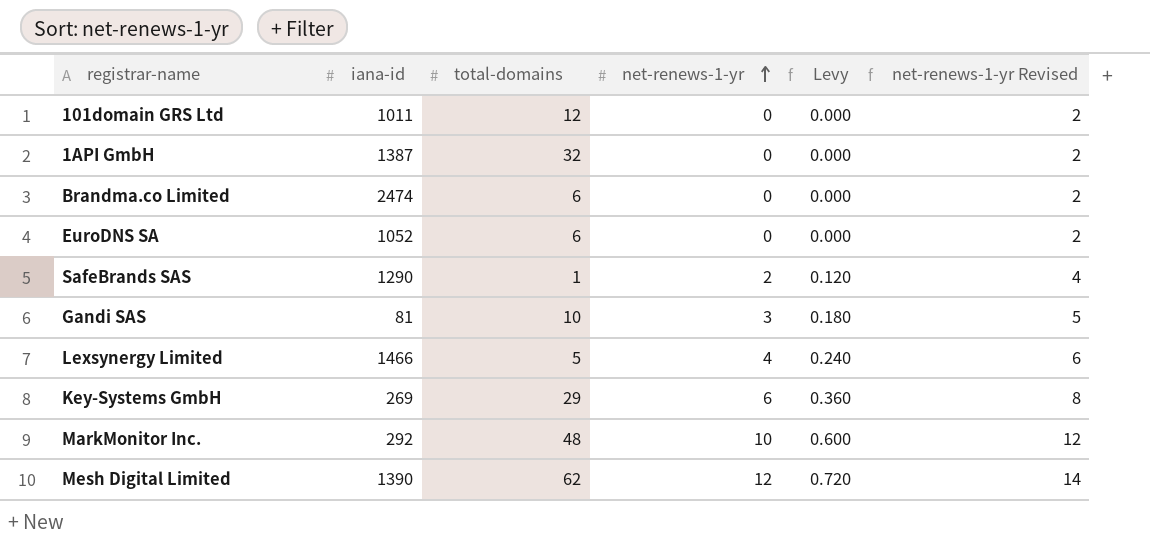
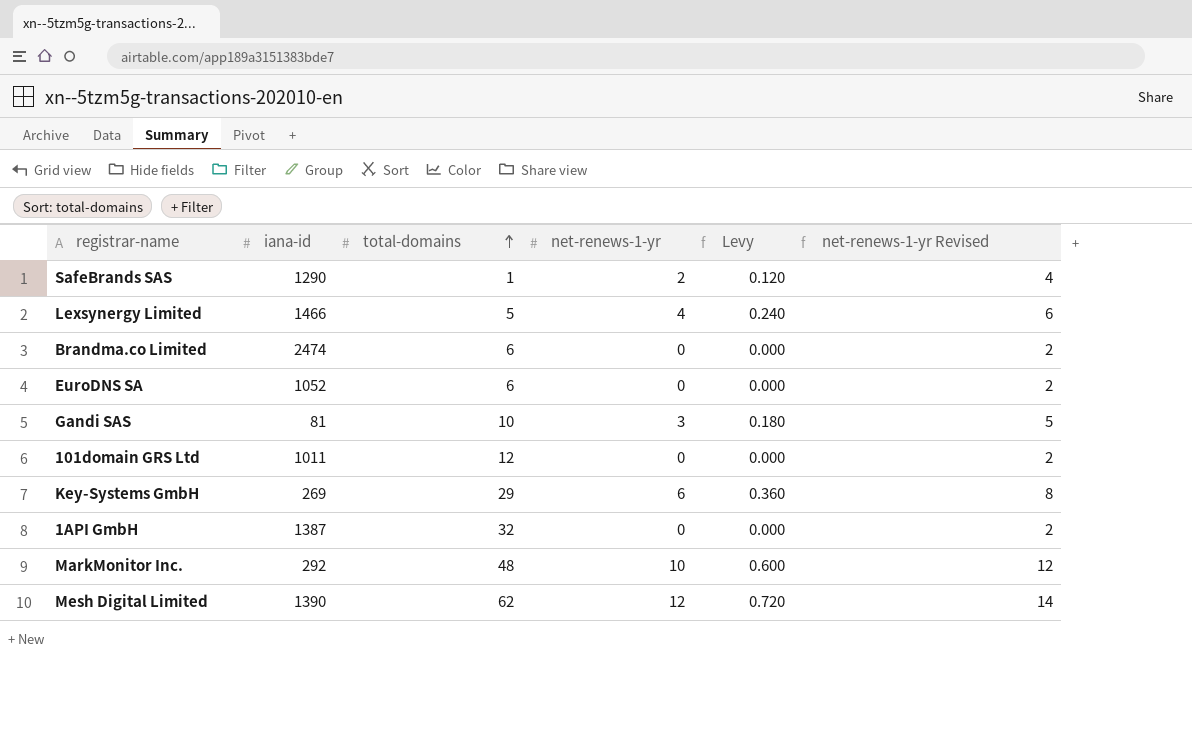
row order: net-renews-1-yr ascending -> total-domains ascending

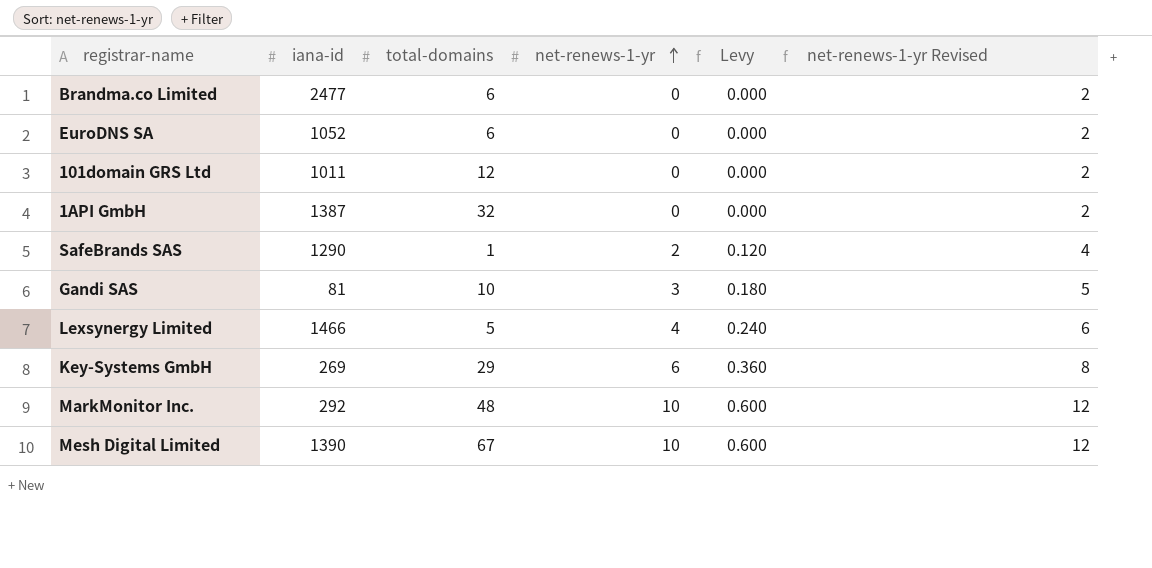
row order: total-domains ascending -> net-renews-1-yr ascending
Brandma.co Limited | iana-id: 2474 -> 2477
Mesh Digital Limited | total-domains: 62 -> 67
Mesh Digital Limited | net-renews-1-yr: 12 -> 10
Mesh Digital Limited | Levy: 0.720 -> 0.600
Mesh Digital Limited | net-renews-1-yr Revised: 14 -> 12

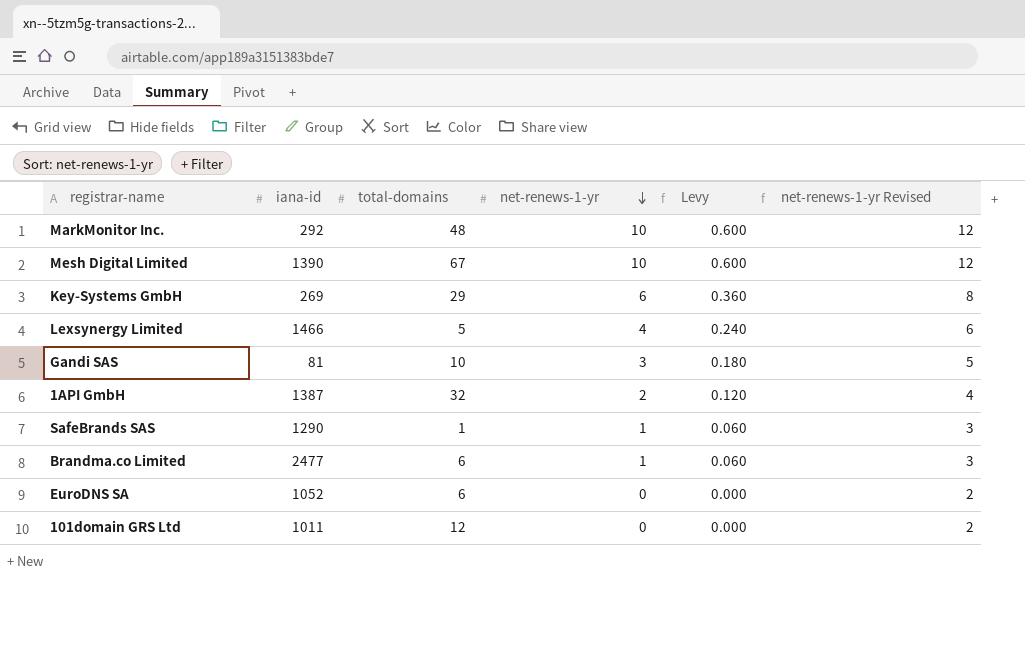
row order: net-renews-1-yr ascending -> net-renews-1-yr descending
1API GmbH | net-renews-1-yr: 0 -> 2
1API GmbH | Levy: 0.000 -> 0.120
1API GmbH | net-renews-1-yr Revised: 2 -> 4
SafeBrands SAS | net-renews-1-yr: 2 -> 1
SafeBrands SAS | Levy: 0.120 -> 0.060
SafeBrands SAS | net-renews-1-yr Revised: 4 -> 3
Brandma.co Limited | net-renews-1-yr: 0 -> 1
Brandma.co Limited | Levy: 0.000 -> 0.060
Brandma.co Limited | net-renews-1-yr Revised: 2 -> 3

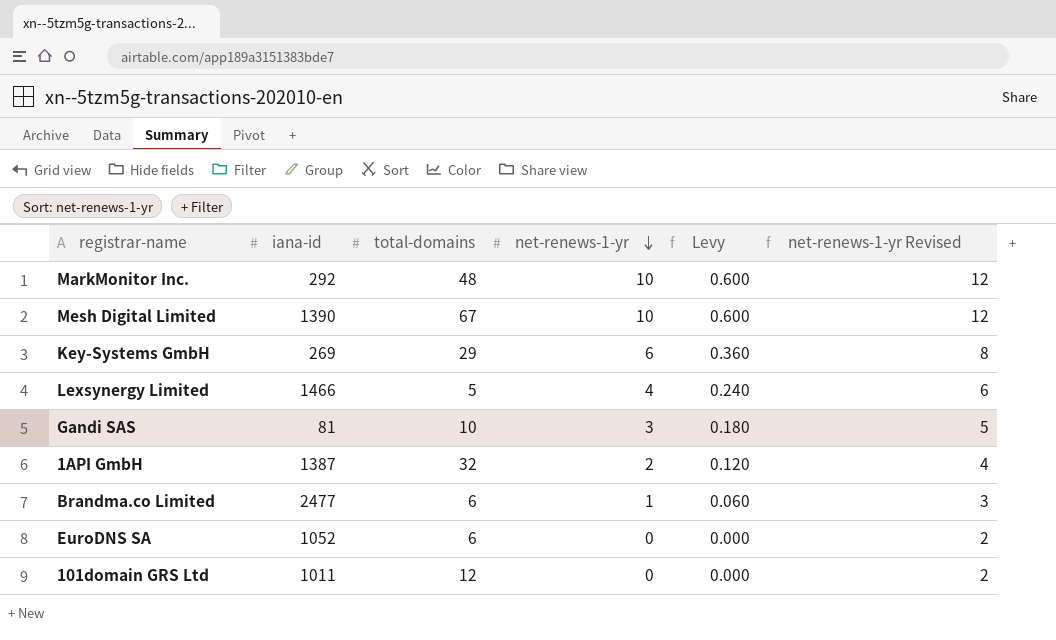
row SafeBrands SAS: 1290 | 1 | 1 | 0.060 | 3 -> none

